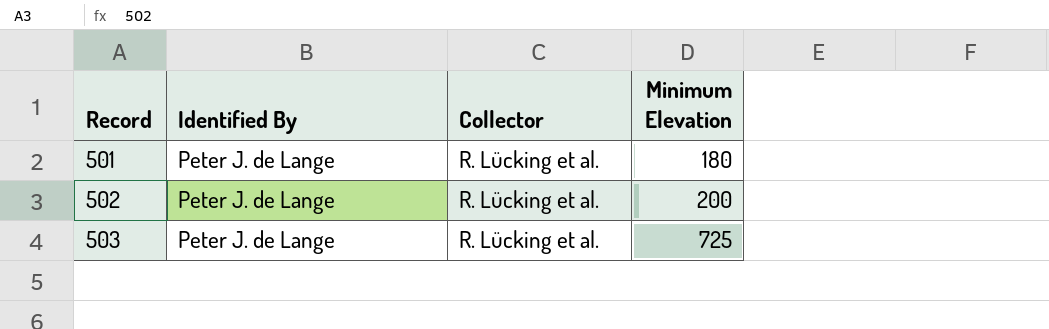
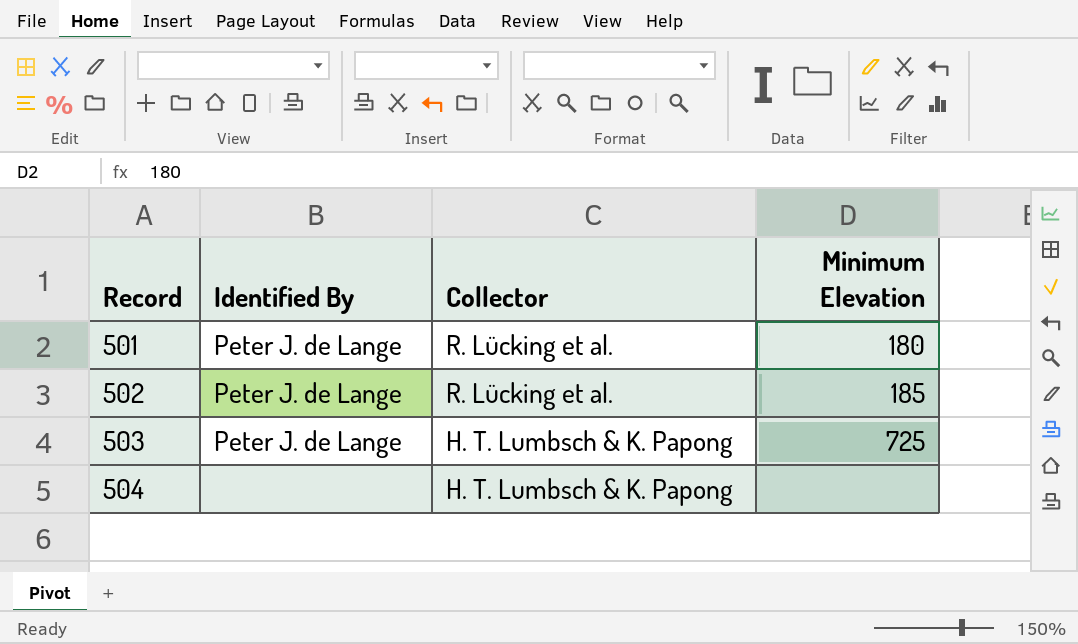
502 | Minimum Elevation: 200 -> 185
503 | Collector: R. Lücking et al. -> H. T. Lumbsch & K. Papong
row 504: none -> none | H. T. Lumbsch & K. Papong | none

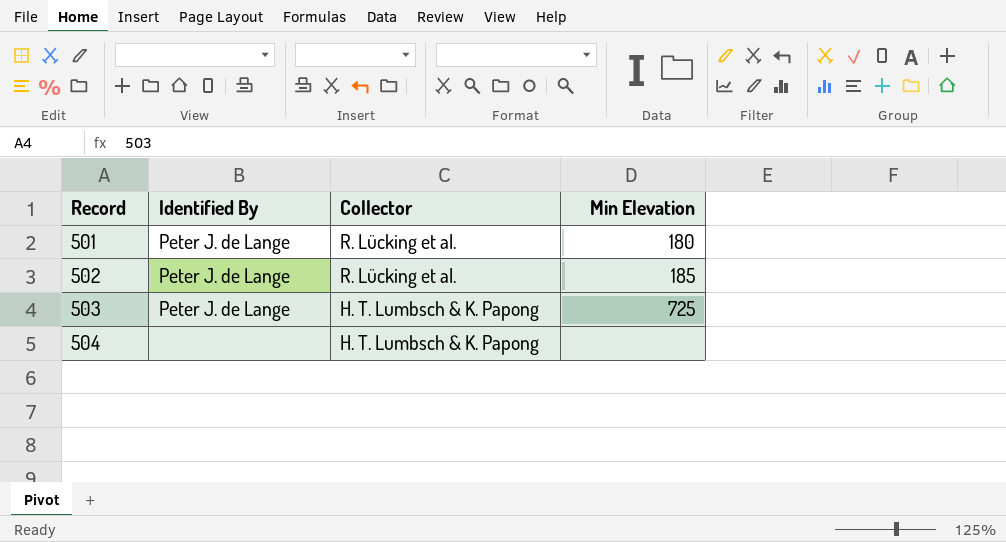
column name: Minimum Elevation -> Min Elevation

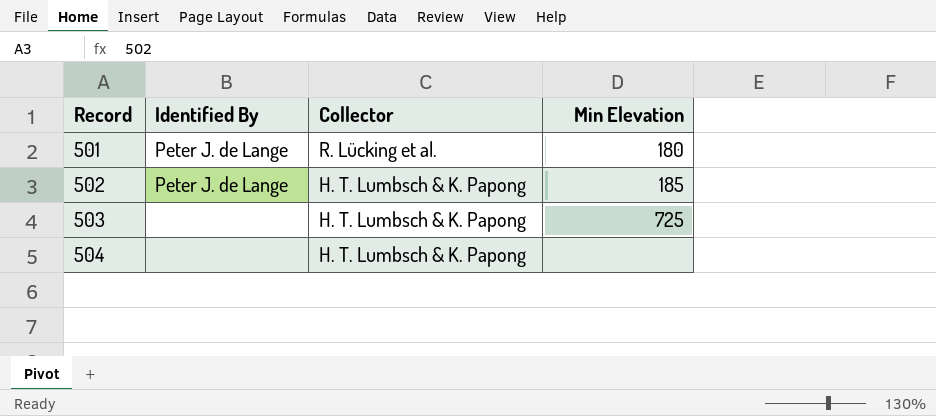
502 | Collector: R. Lücking et al. -> H. T. Lumbsch & K. Papong
503 | Identified By: Peter J. de Lange -> none

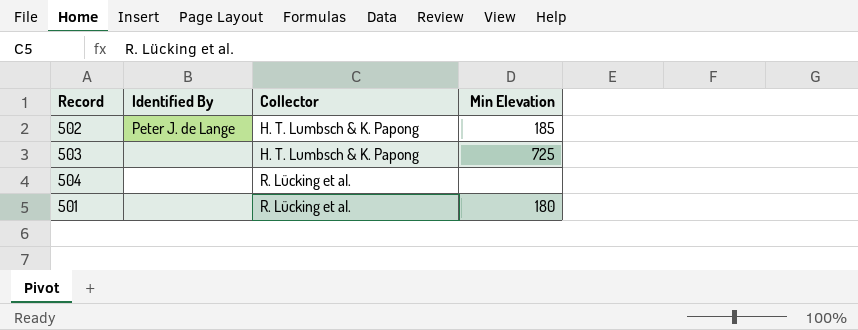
row order: Record ascending -> Collector ascending
504 | Collector: H. T. Lumbsch & K. Papong -> R. Lücking et al.
501 | Identified By: Peter J. de Lange -> none

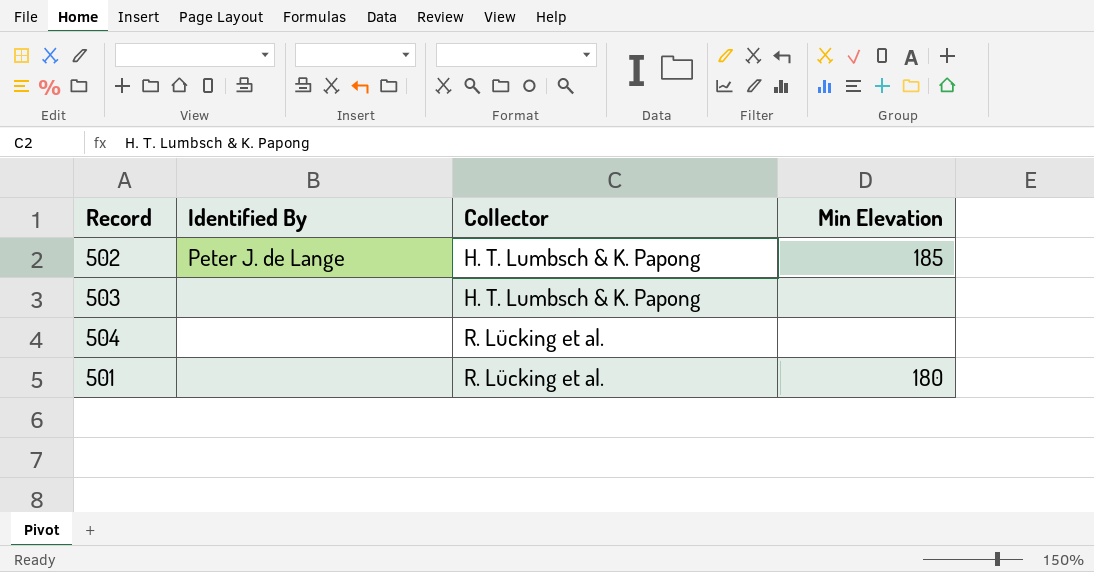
503 | Min Elevation: 725 -> none

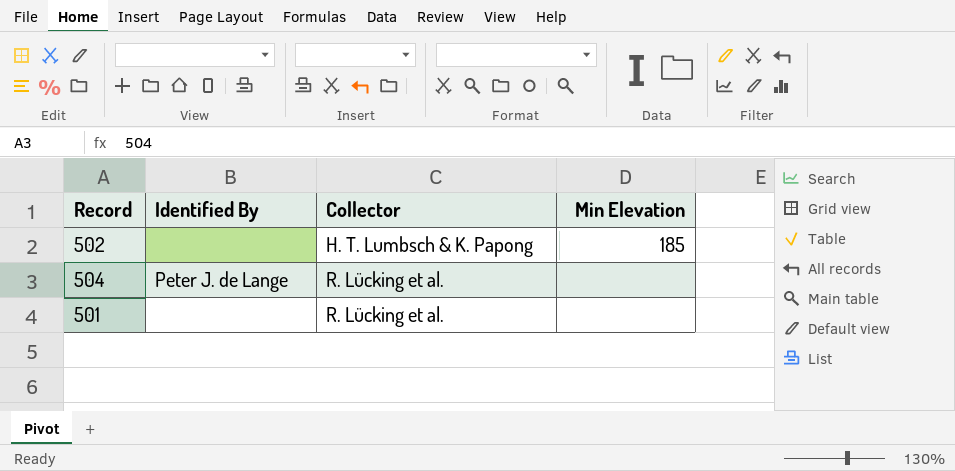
row 503: none | H. T. Lumbsch & K. Papong | none -> none
502 | Identified By: Peter J. de Lange -> none
504 | Identified By: none -> Peter J. de Lange
501 | Min Elevation: 180 -> none

